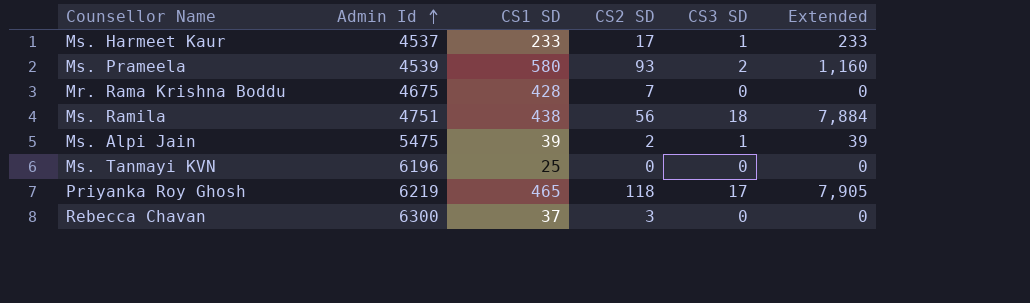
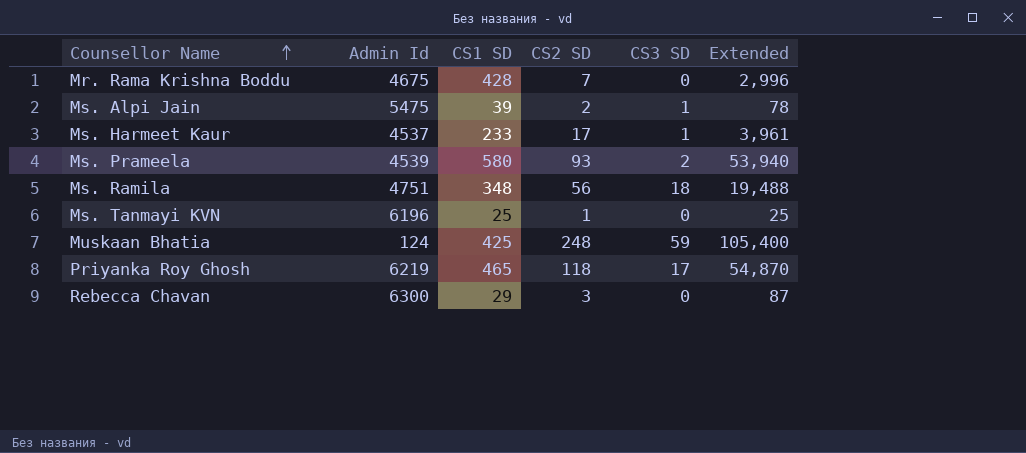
row order: Admin Id ascending -> Counsellor Name ascending
column Extended | formula: [CS1 SD] * [CS3 SD] -> [CS1 SD] * [CS2 SD]
Ms. Ramila | CS1 SD: 438 -> 348
Ms. Tanmayi KVN | CS2 SD: 0 -> 1
row Muskaan Bhatia: none -> 124 | 425 | 248 | 59 | 105,400
Rebecca Chavan | CS1 SD: 37 -> 29

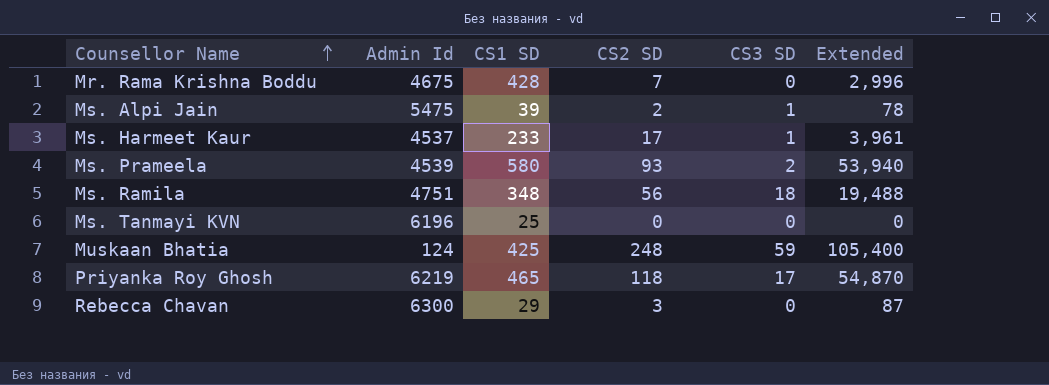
Ms. Tanmayi KVN | CS2 SD: 1 -> 0
Ms. Tanmayi KVN | Extended: 25 -> 0

